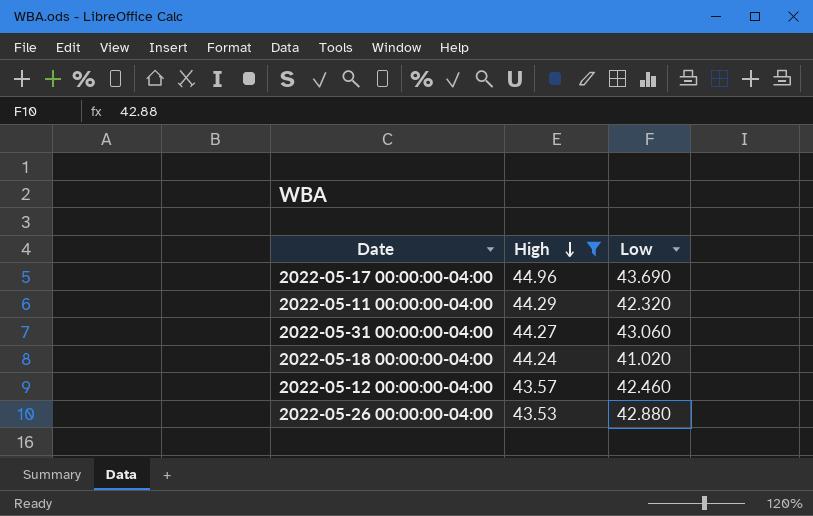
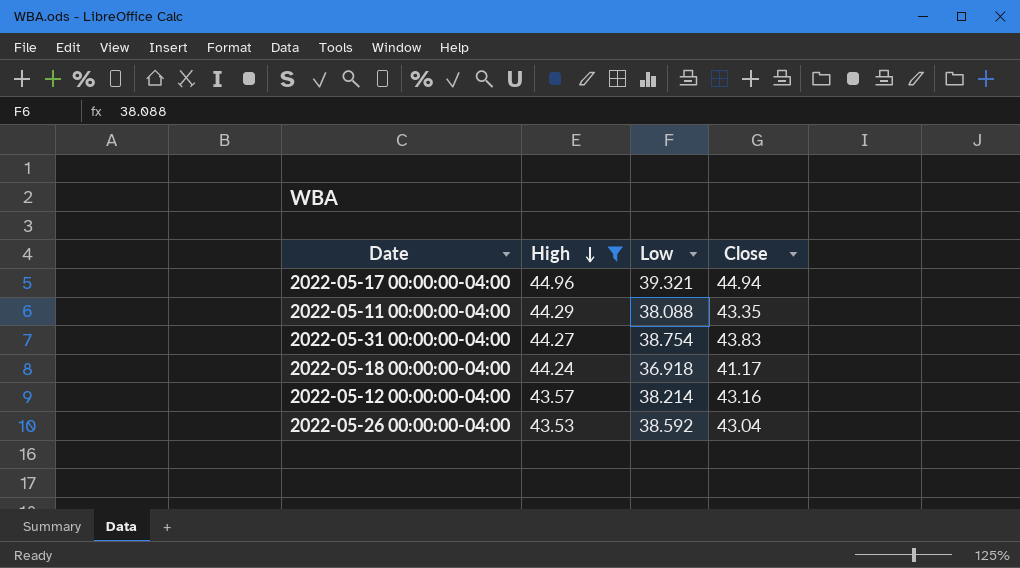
column Close | position: none -> 4
2022-05-17 00:00:00-04:00 | Low: 43.690 -> 39.321
2022-05-11 00:00:00-04:00 | Low: 42.320 -> 38.088
2022-05-31 00:00:00-04:00 | Low: 43.060 -> 38.754
2022-05-18 00:00:00-04:00 | Low: 41.020 -> 36.918
2022-05-12 00:00:00-04:00 | Low: 42.460 -> 38.214
2022-05-26 00:00:00-04:00 | Low: 42.880 -> 38.592

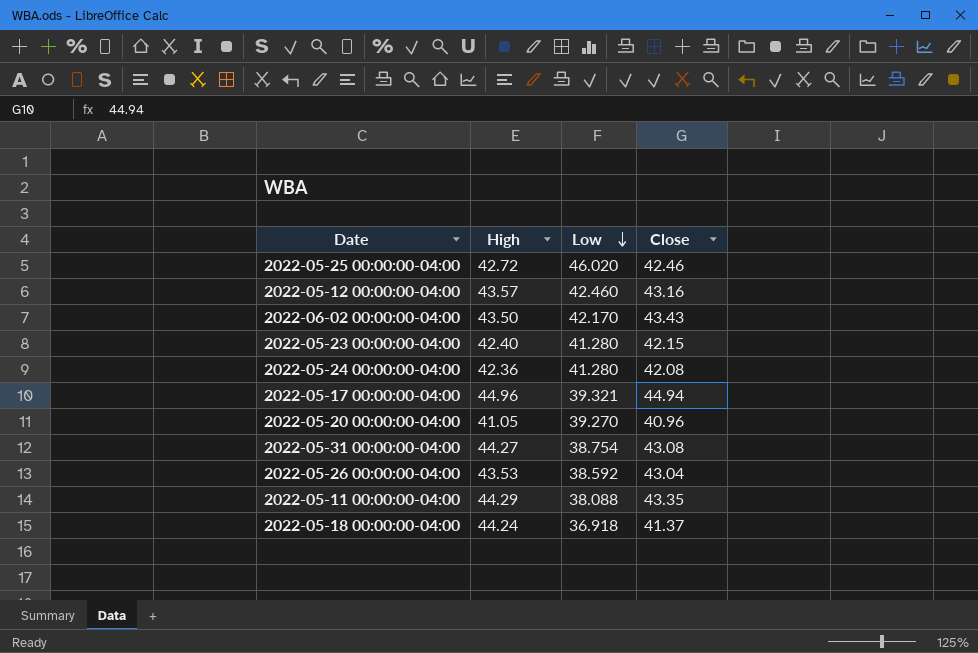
filter: High >= 43.53 -> none
row order: High descending -> Low descending
2022-05-12 00:00:00-04:00 | Low: 38.214 -> 42.460
2022-05-31 00:00:00-04:00 | Close: 43.83 -> 43.08
2022-05-18 00:00:00-04:00 | Close: 41.17 -> 41.37

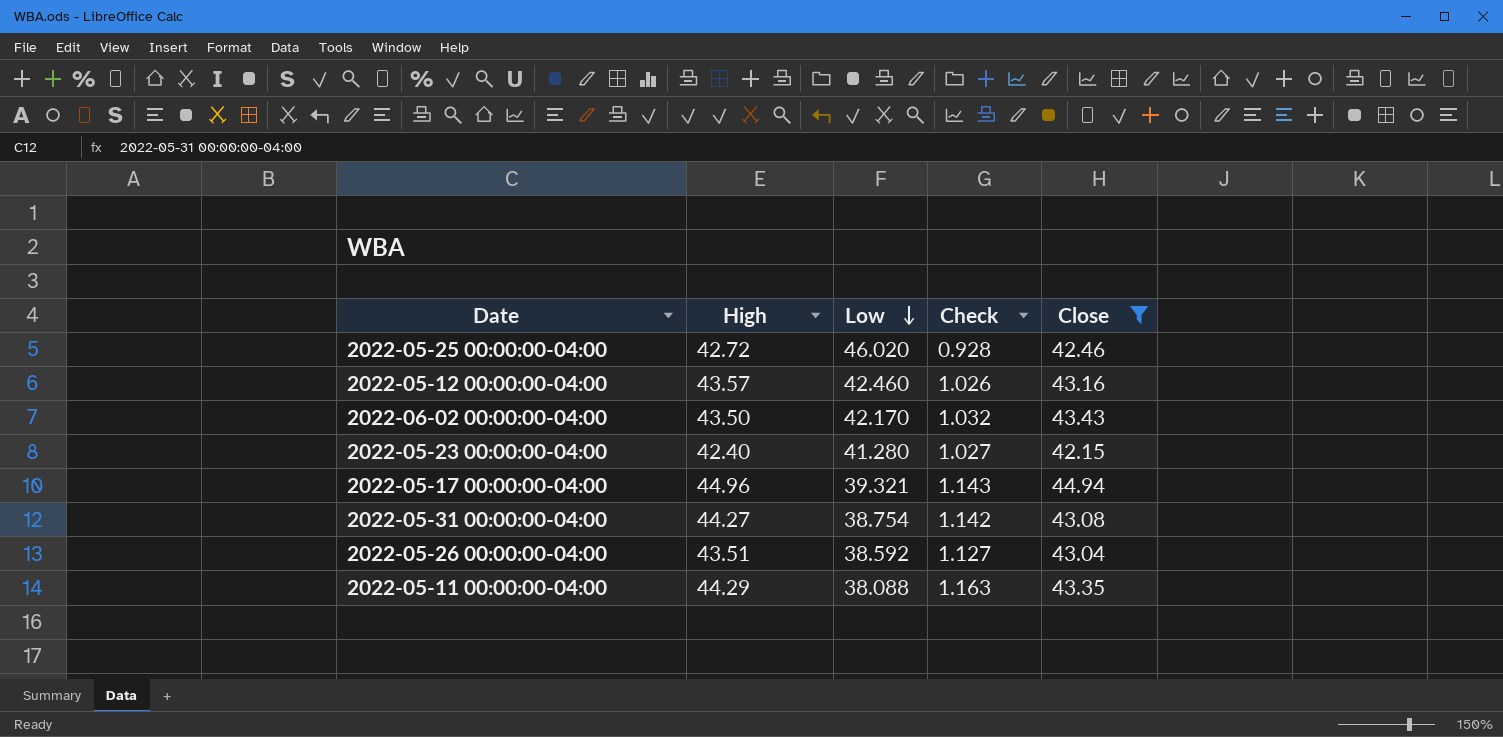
filter: none -> Close >= 42.15
column Check | formula: none -> [High] / [Low]
2022-05-26 00:00:00-04:00 | High: 43.53 -> 43.51

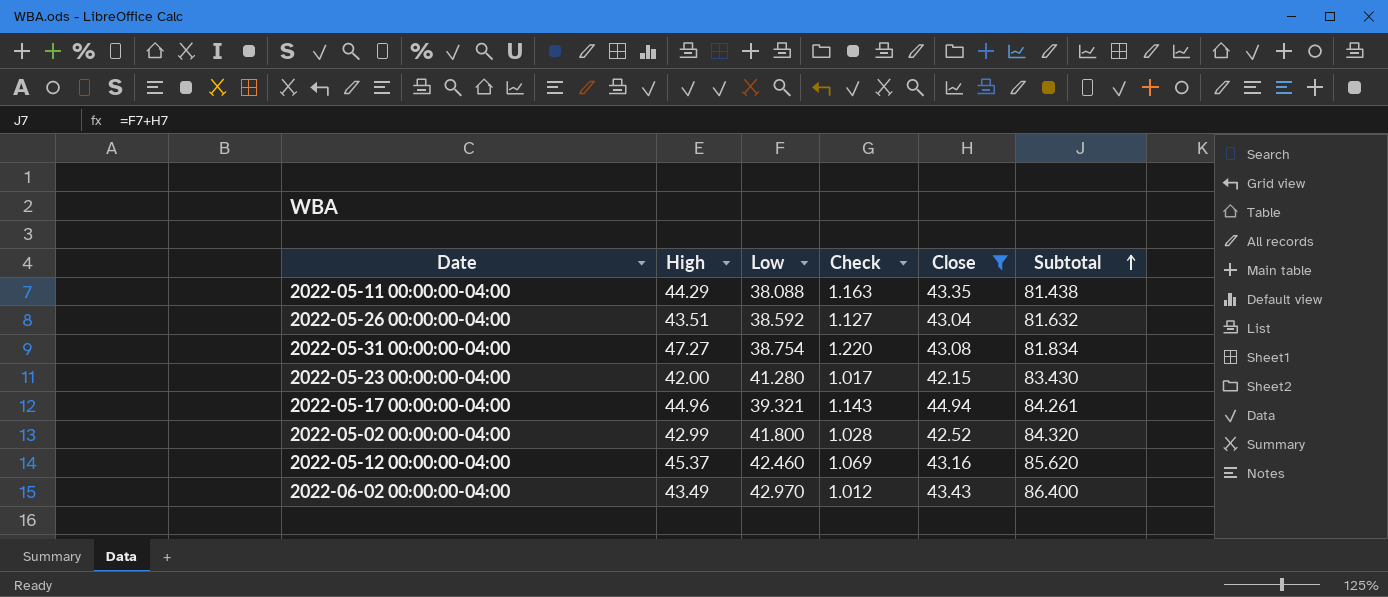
row order: Low descending -> Subtotal ascending
column Subtotal | formula: none -> [Low] + [Close]
row 2022-05-25 00:00:00-04:00: 42.72 | 46.020 | 0.928 | 42.46 -> none
2022-05-31 00:00:00-04:00 | High: 44.27 -> 47.27
2022-05-31 00:00:00-04:00 | Check: 1.142 -> 1.220
2022-05-23 00:00:00-04:00 | High: 42.40 -> 42.00
2022-05-23 00:00:00-04:00 | Check: 1.027 -> 1.017
row 2022-05-02 00:00:00-04:00: none -> 42.99 | 41.800 | 1.028 | 42.52 | 84.320
2022-05-12 00:00:00-04:00 | High: 43.57 -> 45.37
2022-05-12 00:00:00-04:00 | Check: 1.026 -> 1.069
2022-06-02 00:00:00-04:00 | High: 43.50 -> 43.49
2022-06-02 00:00:00-04:00 | Low: 42.170 -> 42.970
2022-06-02 00:00:00-04:00 | Check: 1.032 -> 1.012

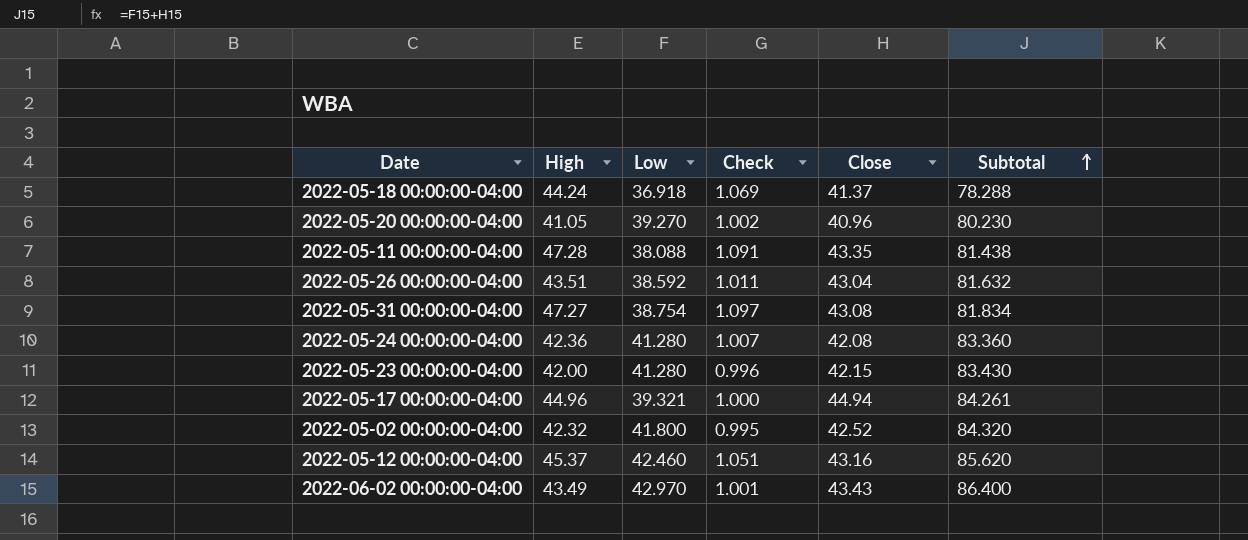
filter: Close >= 42.15 -> none
column Check | formula: [High] / [Low] -> [High] / [Close]
2022-05-11 00:00:00-04:00 | High: 44.29 -> 47.28
2022-05-02 00:00:00-04:00 | High: 42.99 -> 42.32

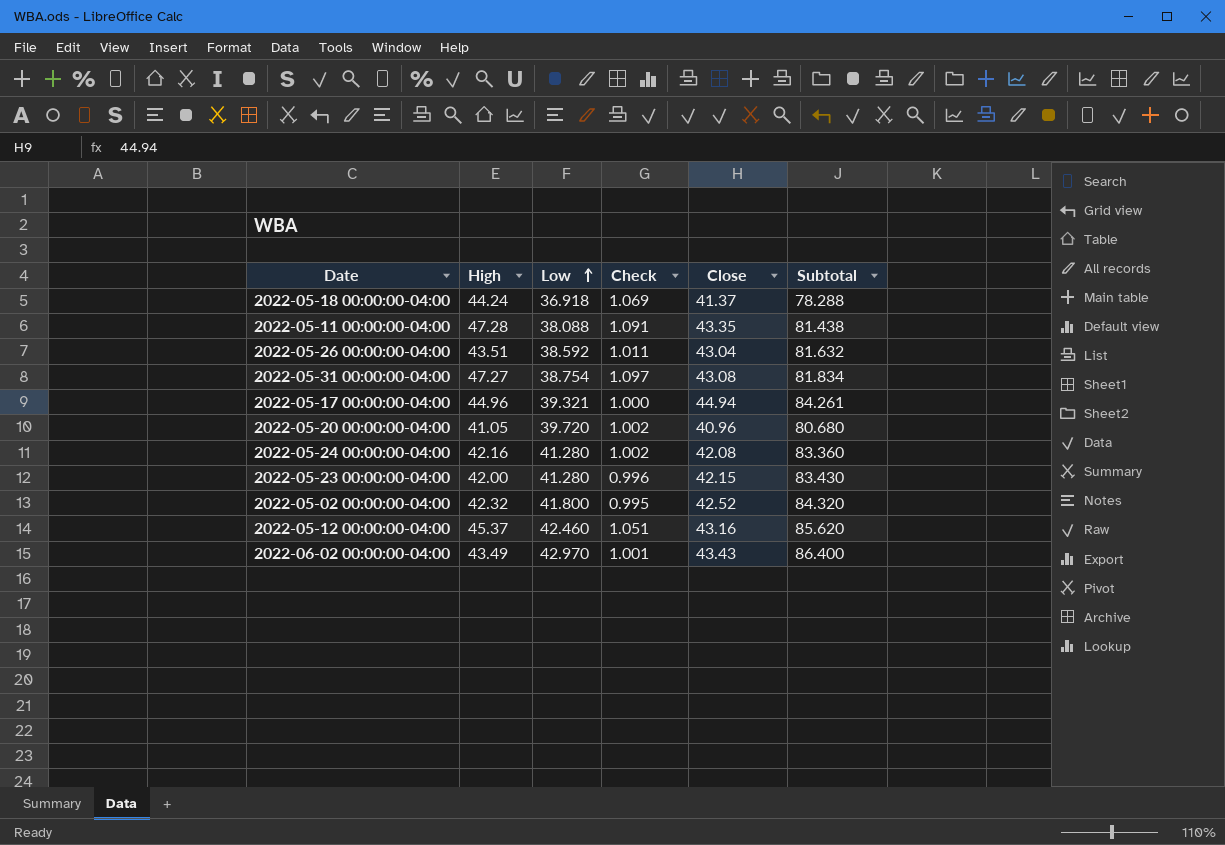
row order: Subtotal ascending -> Low ascending
2022-05-20 00:00:00-04:00 | Low: 39.270 -> 39.720
2022-05-20 00:00:00-04:00 | Subtotal: 80.230 -> 80.680
2022-05-24 00:00:00-04:00 | High: 42.36 -> 42.16
2022-05-24 00:00:00-04:00 | Check: 1.007 -> 1.002

